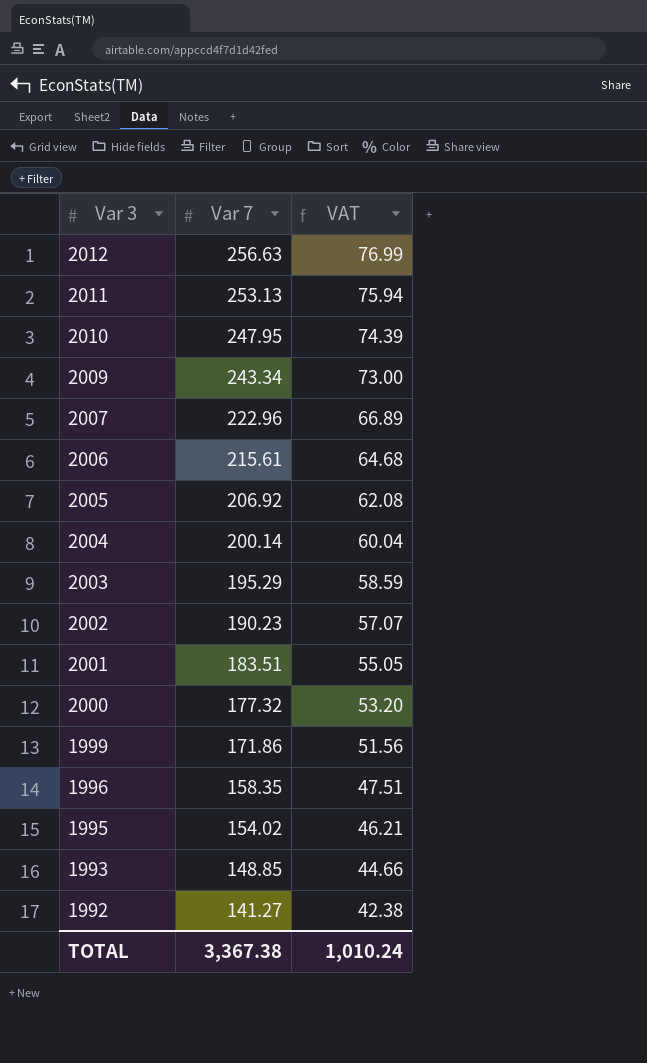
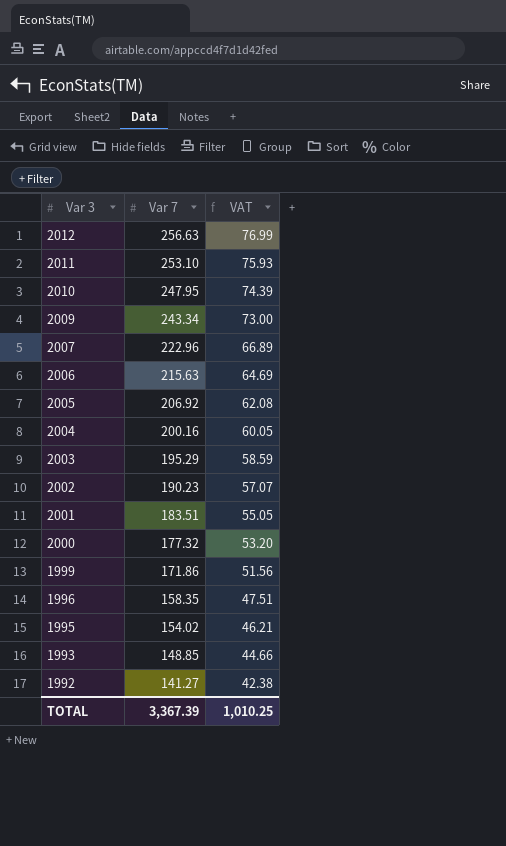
2011 | Var 7: 253.13 -> 253.10
2011 | VAT: 75.94 -> 75.93
2006 | Var 7: 215.61 -> 215.63
2006 | VAT: 64.68 -> 64.69
2004 | Var 7: 200.14 -> 200.16
2004 | VAT: 60.04 -> 60.05
TOTAL | Var 7: 3,367.38 -> 3,367.39
TOTAL | VAT: 1,010.24 -> 1,010.25

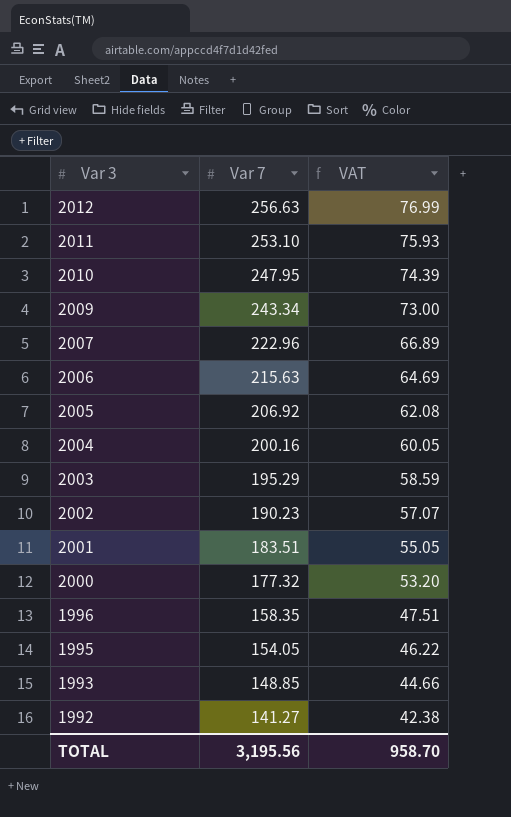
row 1999: 171.86 | 51.56 -> none
1995 | Var 7: 154.02 -> 154.05
1995 | VAT: 46.21 -> 46.22
TOTAL | Var 7: 3,367.39 -> 3,195.56
TOTAL | VAT: 1,010.25 -> 958.70

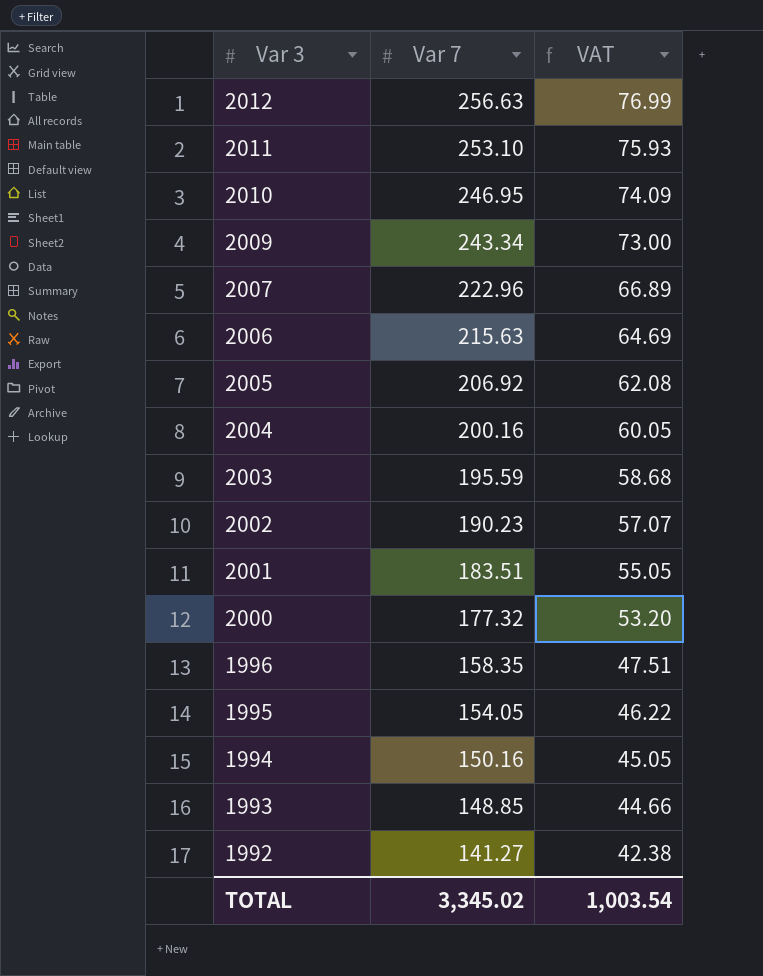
2010 | Var 7: 247.95 -> 246.95
2010 | VAT: 74.39 -> 74.09
2003 | Var 7: 195.29 -> 195.59
2003 | VAT: 58.59 -> 58.68
row 1994: none -> 150.16 | 45.05
TOTAL | Var 7: 3,195.56 -> 3,345.02
TOTAL | VAT: 958.70 -> 1,003.54

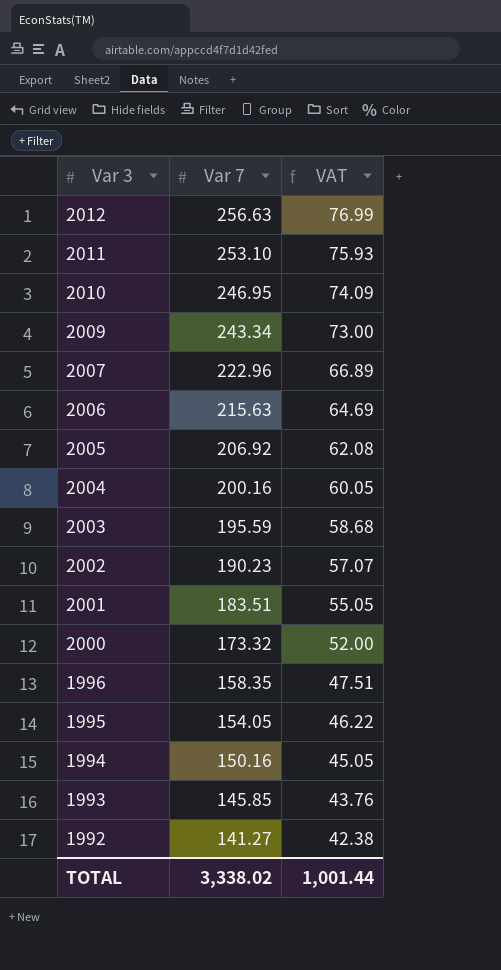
2000 | Var 7: 177.32 -> 173.32
2000 | VAT: 53.20 -> 52.00
1993 | Var 7: 148.85 -> 145.85
1993 | VAT: 44.66 -> 43.76
TOTAL | Var 7: 3,345.02 -> 3,338.02
TOTAL | VAT: 1,003.54 -> 1,001.44

